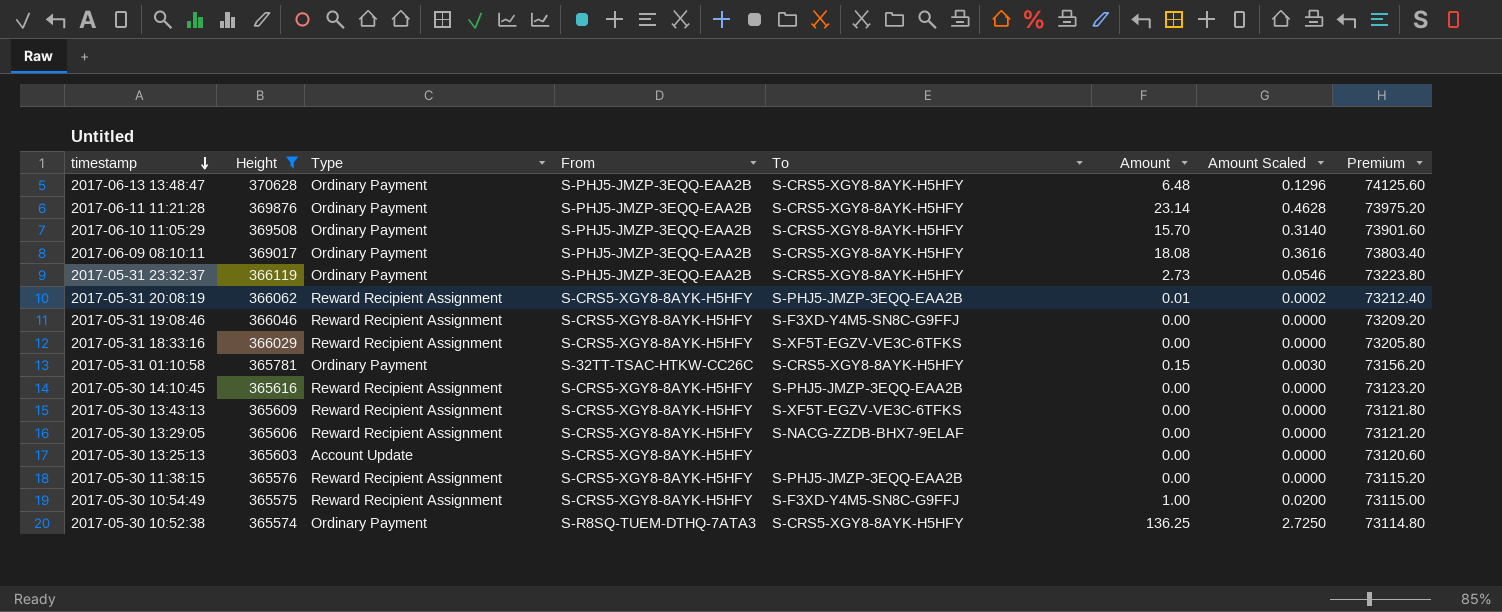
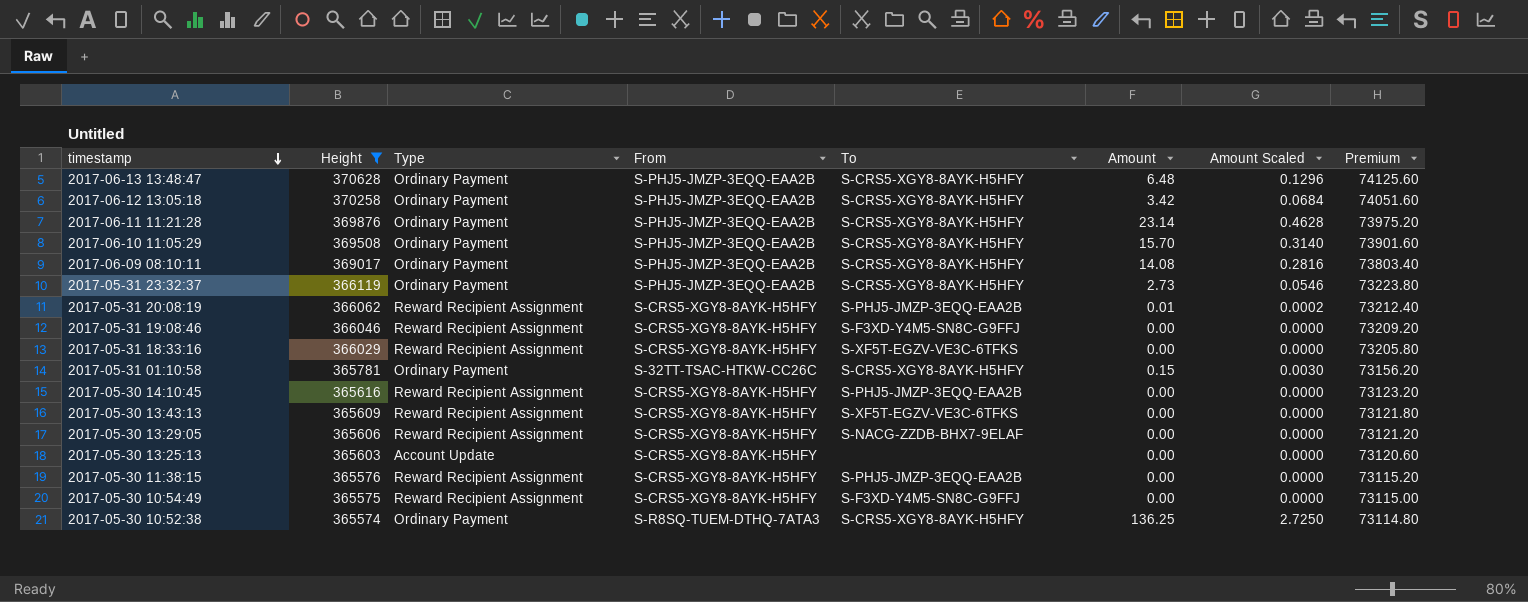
row 2017-06-12 13:05:18: none -> 370258 | Ordinary Payment | S-PHJ5-JMZP-3EQQ-EAA2B | S-CRS5-XGY8-8AYK-H5HFY | 3.42 | 0.0684 | 74051.60
2017-06-09 08:10:11 | Amount: 18.08 -> 14.08
2017-06-09 08:10:11 | Amount Scaled: 0.3616 -> 0.2816
2017-05-30 10:54:49 | Amount: 1.00 -> 0.00
2017-05-30 10:54:49 | Amount Scaled: 0.0200 -> 0.0000

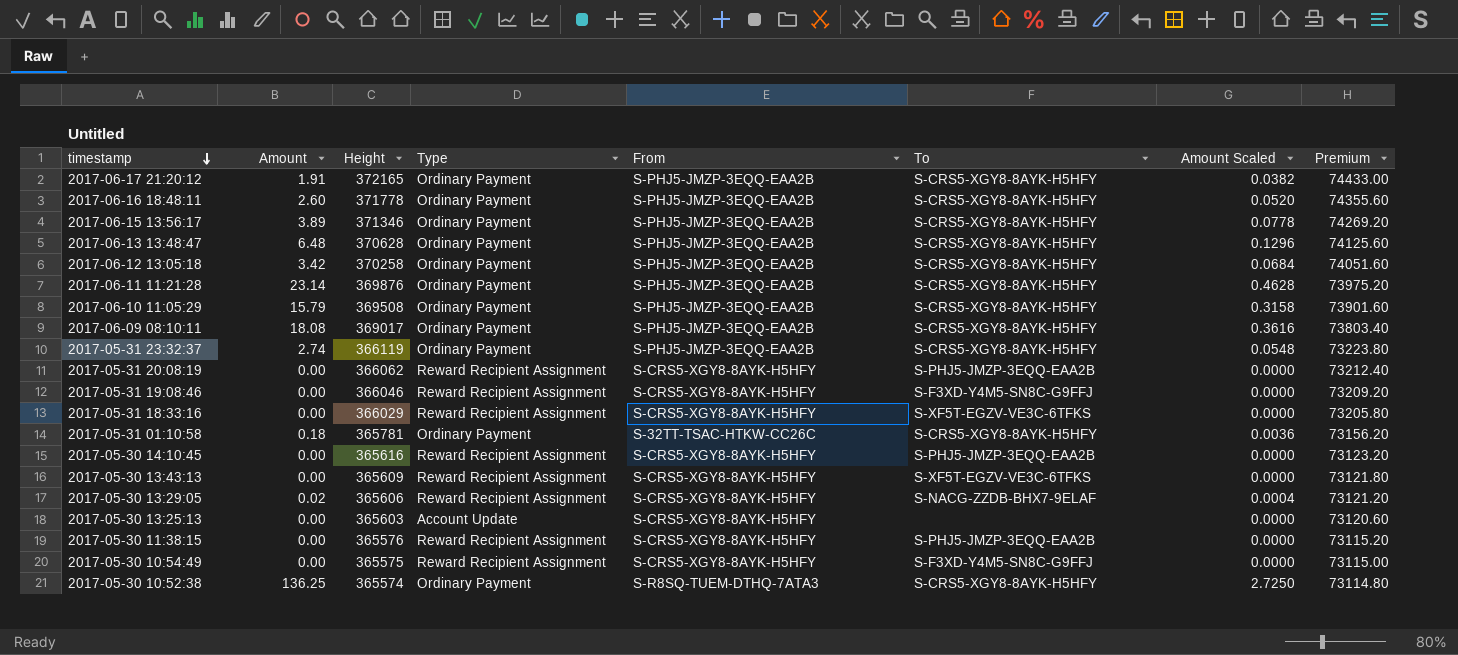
filter: Height <= 370628 -> none
column Amount | position: 6 -> 2
2017-06-10 11:05:29 | Amount: 15.70 -> 15.79
2017-06-10 11:05:29 | Amount Scaled: 0.3140 -> 0.3158
2017-06-09 08:10:11 | Amount: 14.08 -> 18.08
2017-06-09 08:10:11 | Amount Scaled: 0.2816 -> 0.3616
2017-05-31 23:32:37 | Amount: 2.73 -> 2.74
2017-05-31 23:32:37 | Amount Scaled: 0.0546 -> 0.0548
2017-05-31 20:08:19 | Amount: 0.01 -> 0.00
2017-05-31 20:08:19 | Amount Scaled: 0.0002 -> 0.0000
2017-05-31 01:10:58 | Amount: 0.15 -> 0.18
2017-05-31 01:10:58 | Amount Scaled: 0.0030 -> 0.0036
2017-05-30 13:29:05 | Amount: 0.00 -> 0.02
2017-05-30 13:29:05 | Amount Scaled: 0.0000 -> 0.0004

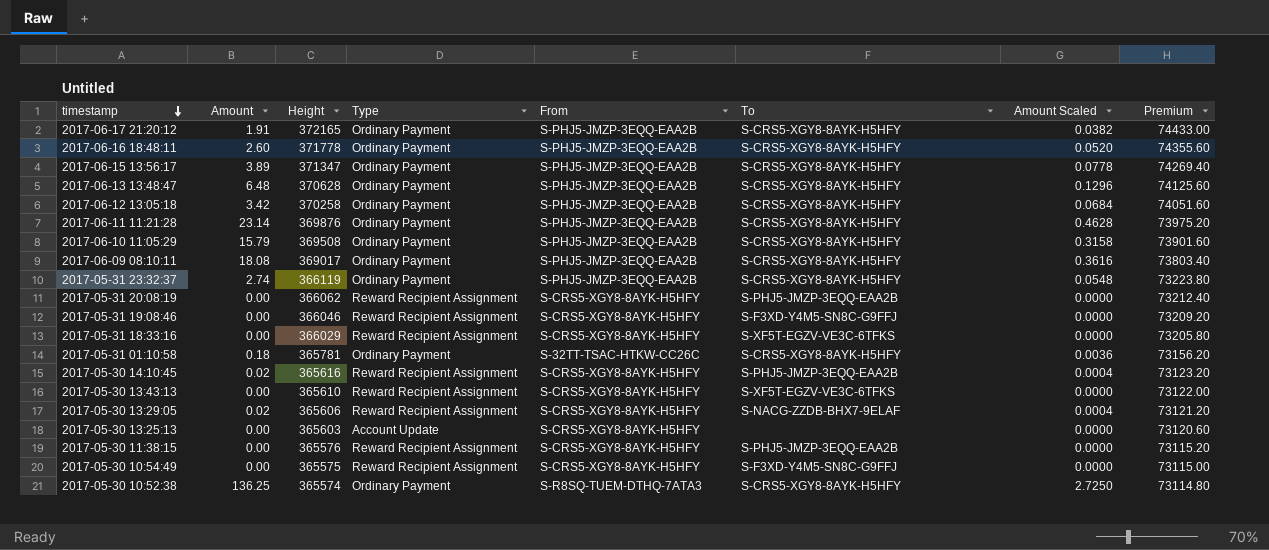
2017-06-15 13:56:17 | Height: 371346 -> 371347
2017-06-15 13:56:17 | Premium: 74269.20 -> 74269.40
2017-05-30 14:10:45 | Amount: 0.00 -> 0.02
2017-05-30 14:10:45 | Amount Scaled: 0.0000 -> 0.0004
2017-05-30 13:43:13 | Height: 365609 -> 365610
2017-05-30 13:43:13 | Premium: 73121.80 -> 73122.00

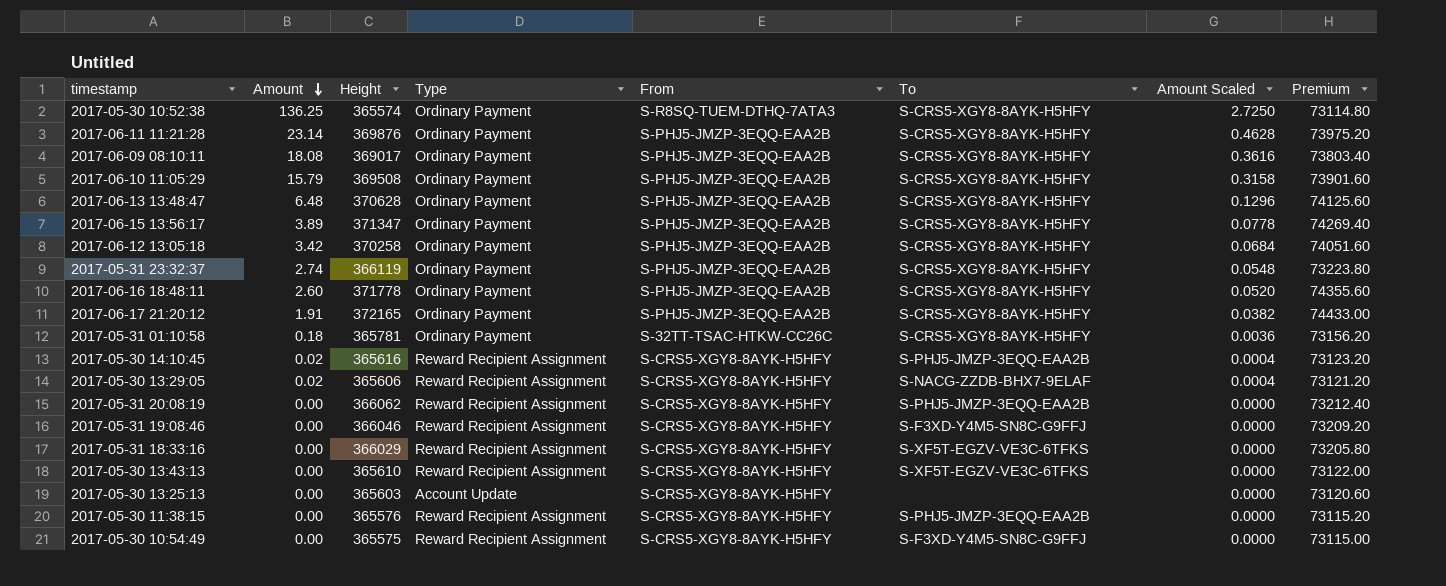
row order: timestamp descending -> Amount descending

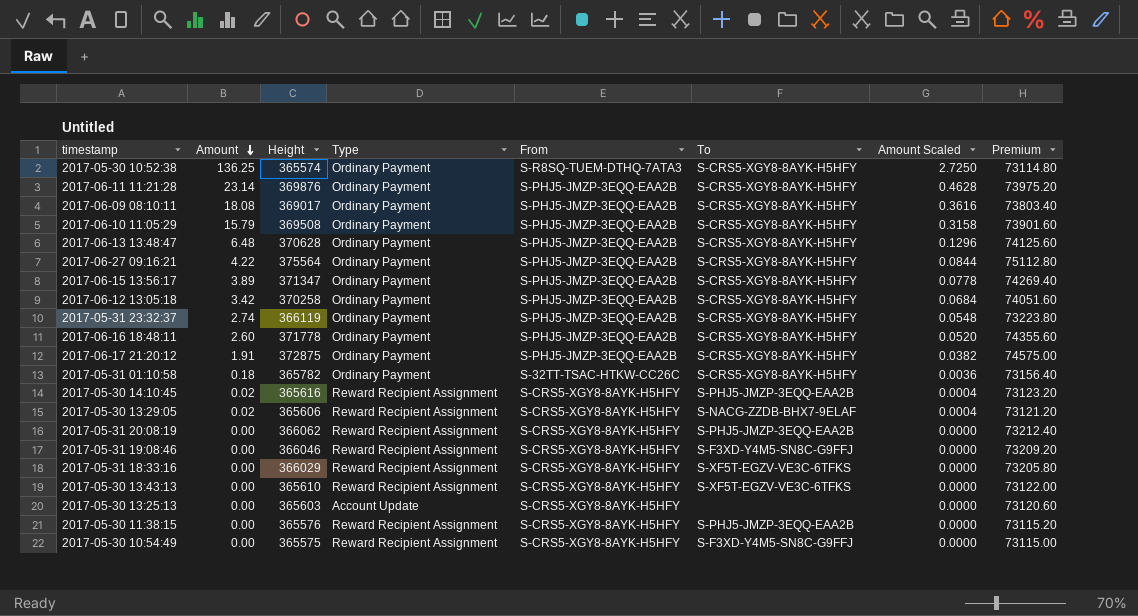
row 2017-06-27 09:16:21: none -> 4.22 | 375564 | Ordinary Payment | S-PHJ5-JMZP-3EQQ-EAA2B | S-CRS5-XGY8-8AYK-H5HFY | 0.0844 | 75112.80
2017-06-17 21:20:12 | Height: 372165 -> 372875
2017-06-17 21:20:12 | Premium: 74433.00 -> 74575.00
2017-05-31 01:10:58 | Height: 365781 -> 365782
2017-05-31 01:10:58 | Premium: 73156.20 -> 73156.40

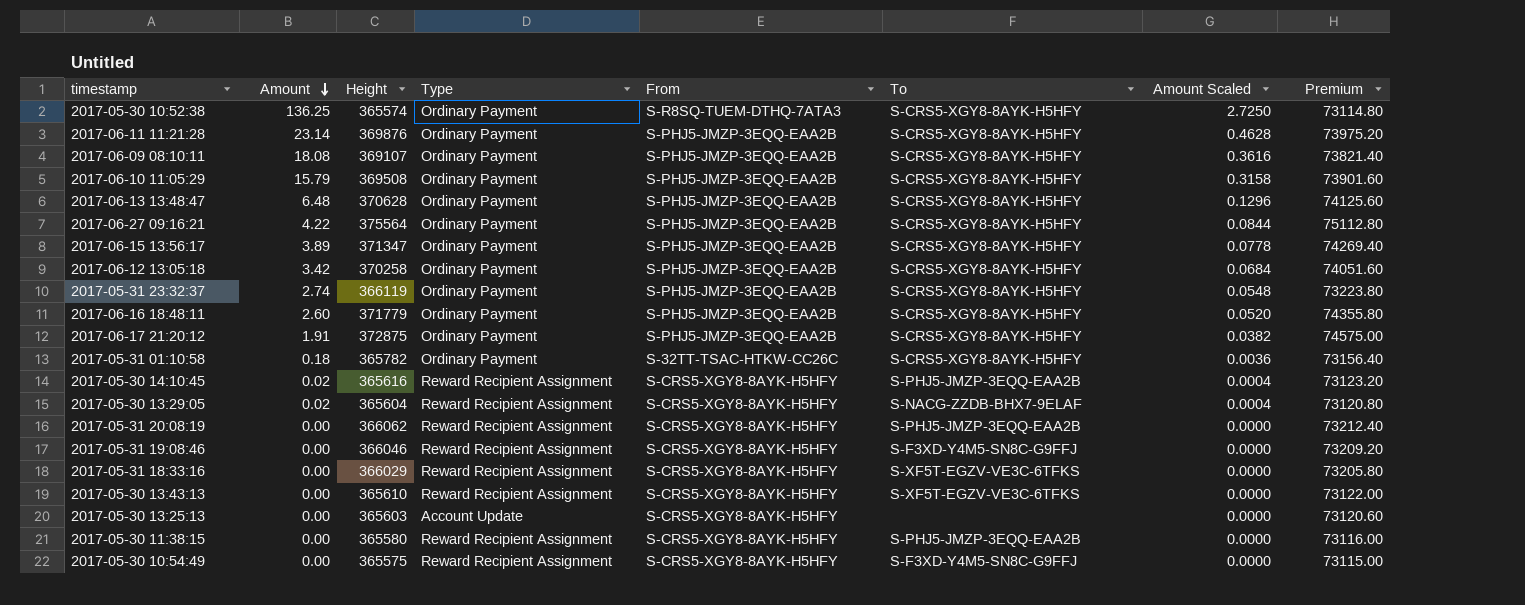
2017-06-09 08:10:11 | Height: 369017 -> 369107
2017-06-09 08:10:11 | Premium: 73803.40 -> 73821.40
2017-06-16 18:48:11 | Height: 371778 -> 371779
2017-06-16 18:48:11 | Premium: 74355.60 -> 74355.80
2017-05-30 13:29:05 | Height: 365606 -> 365604
2017-05-30 13:29:05 | Premium: 73121.20 -> 73120.80
2017-05-30 11:38:15 | Height: 365576 -> 365580
2017-05-30 11:38:15 | Premium: 73115.20 -> 73116.00

